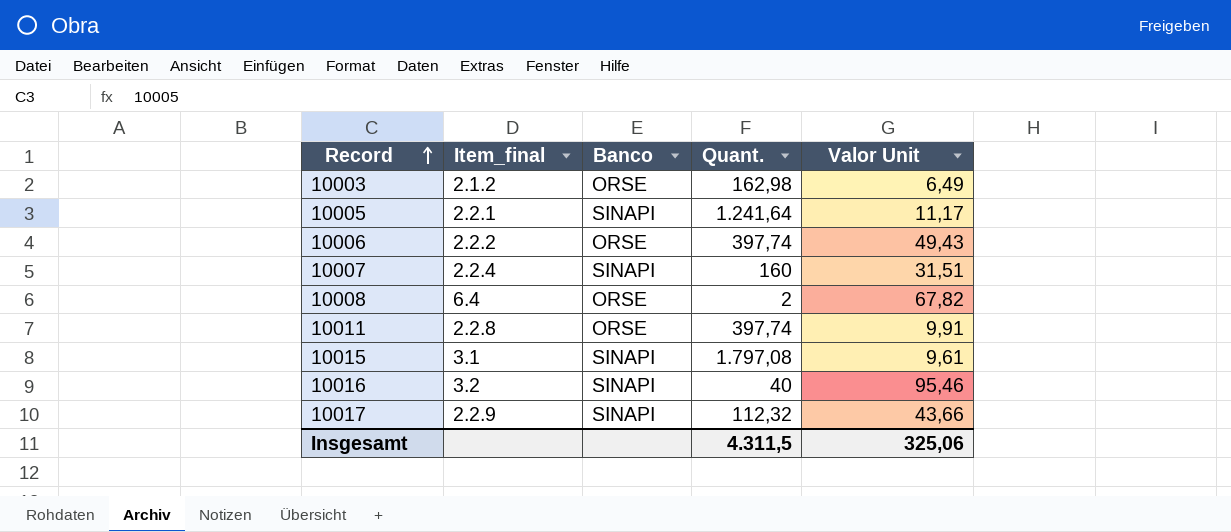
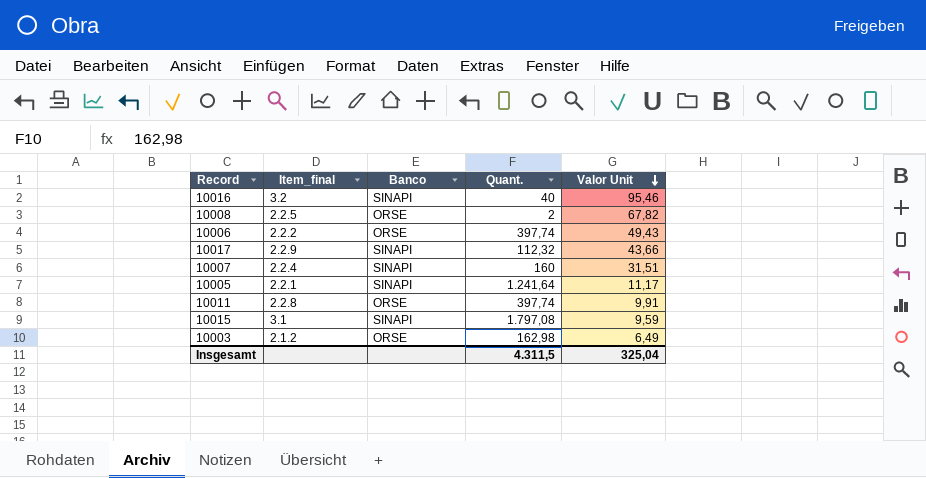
row order: Record ascending -> Valor Unit descending
10008 | Item_final: 6.4 -> 2.2.5
10015 | Valor Unit: 9,61 -> 9,59
Insgesamt | Valor Unit: 325,06 -> 325,04

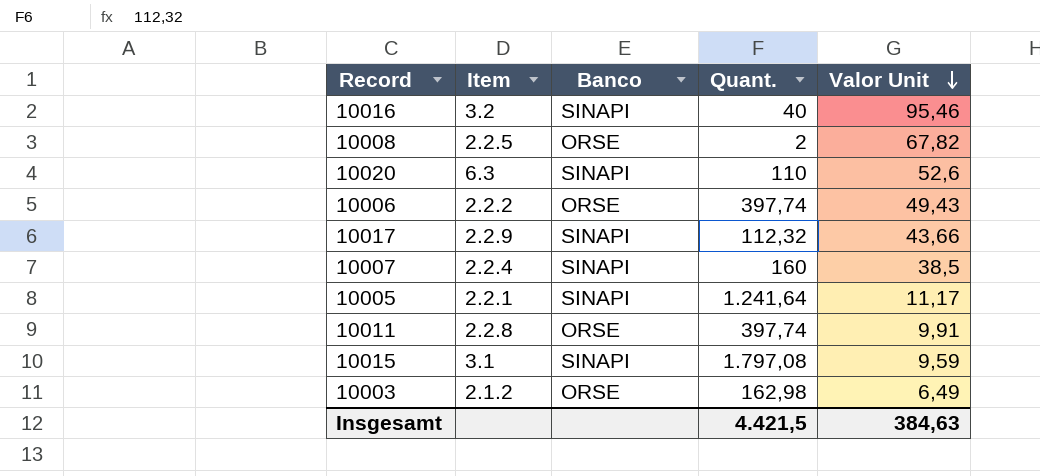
column name: Item_final -> Item
row 10020: none -> 6.3 | SINAPI | 110 | 52,6
10007 | Valor Unit: 31,51 -> 38,5
Insgesamt | Quant.: 4.311,5 -> 4.421,5
Insgesamt | Valor Unit: 325,04 -> 384,63

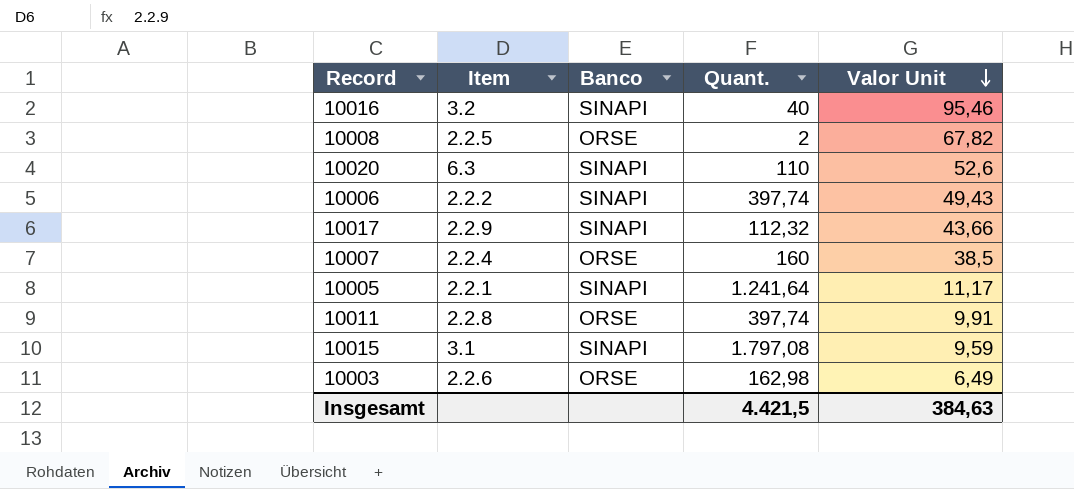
10006 | Banco: ORSE -> SINAPI
10007 | Banco: SINAPI -> ORSE
10003 | Item: 2.1.2 -> 2.2.6

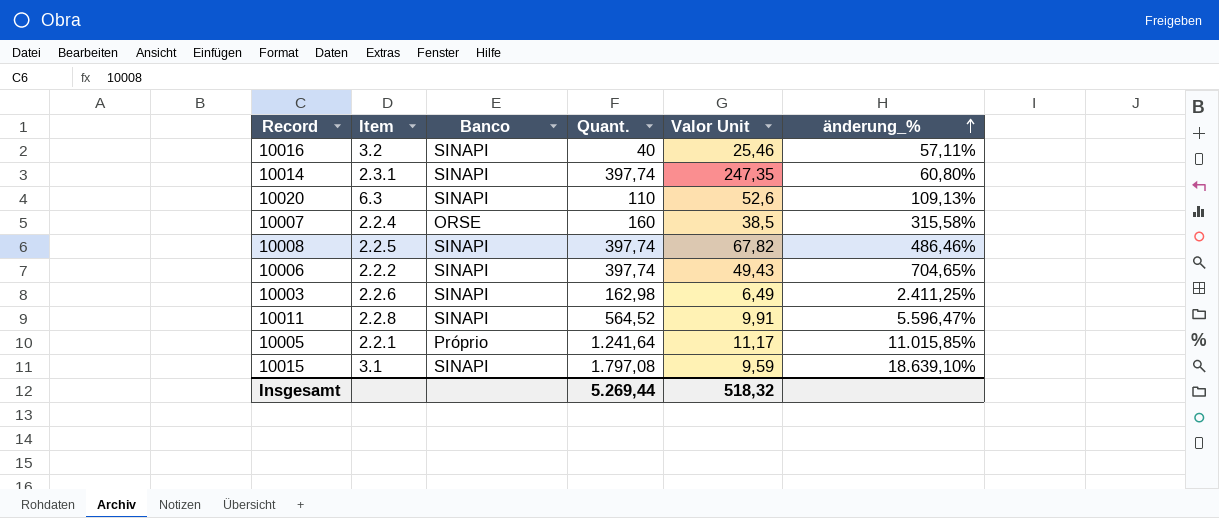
row order: Valor Unit descending -> änderung_% ascending
column änderung_% | formula: none -> ([Quant.] - [Valor Unit]) / [Valor Unit]
row 10017: 2.2.9 | SINAPI | 112,32 | 43,66 -> none
10016 | Valor Unit: 95,46 -> 25,46
row 10014: none -> 2.3.1 | SINAPI | 397,74 | 247,35 | 60,80%
10008 | Banco: ORSE -> SINAPI
10008 | Quant.: 2 -> 397,74
10003 | Banco: ORSE -> SINAPI
10011 | Banco: ORSE -> SINAPI
10011 | Quant.: 397,74 -> 564,52
10005 | Banco: SINAPI -> Próprio
Insgesamt | Quant.: 4.421,5 -> 5.269,44
Insgesamt | Valor Unit: 384,63 -> 518,32

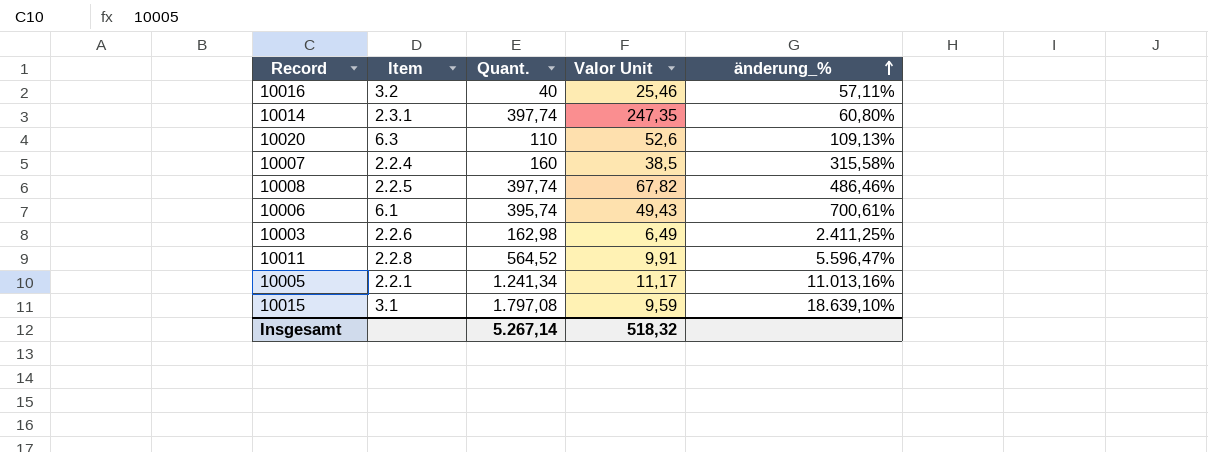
column Banco | position: 3 -> none
10006 | Item: 2.2.2 -> 6.1
10006 | Quant.: 397,74 -> 395,74
10006 | änderung_%: 704,65% -> 700,61%
10005 | Quant.: 1.241,64 -> 1.241,34
10005 | änderung_%: 11.015,85% -> 11.013,16%
Insgesamt | Quant.: 5.269,44 -> 5.267,14

